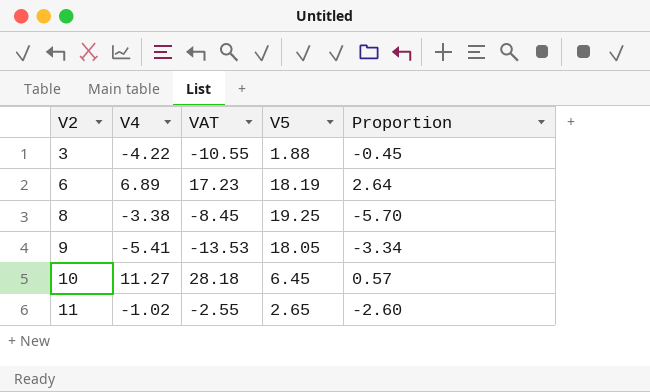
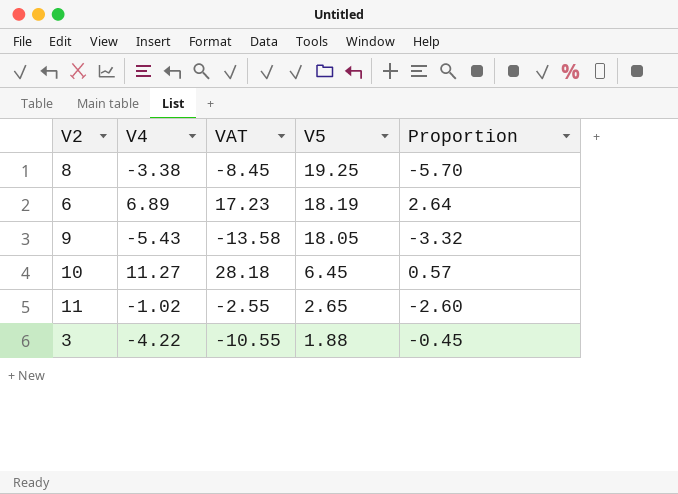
row order: V2 ascending -> V5 descending
9 | V4: -5.41 -> -5.43
9 | VAT: -13.53 -> -13.58
9 | Proportion: -3.34 -> -3.32

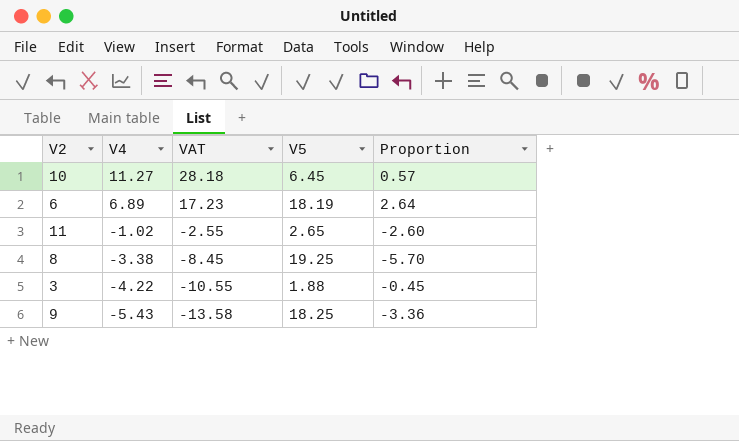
row order: V5 descending -> V4 descending
9 | V5: 18.05 -> 18.25
9 | Proportion: -3.32 -> -3.36

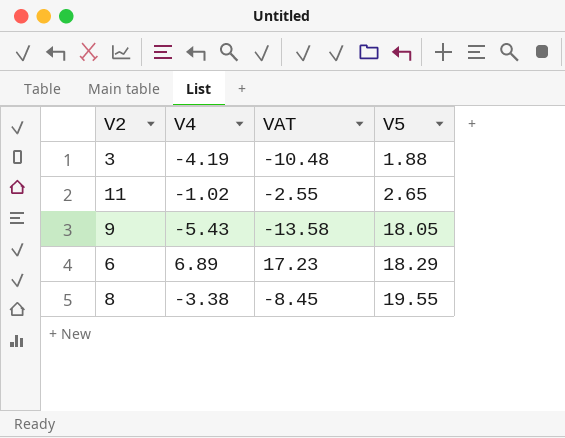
row order: V4 descending -> V5 ascending
column Proportion | formula: [V5] / [V4] -> none
row 10: 11.27 | 28.18 | 6.45 | 0.57 -> none
3 | V4: -4.22 -> -4.19
3 | VAT: -10.55 -> -10.48
9 | V5: 18.25 -> 18.05
6 | V5: 18.19 -> 18.29
8 | V5: 19.25 -> 19.55

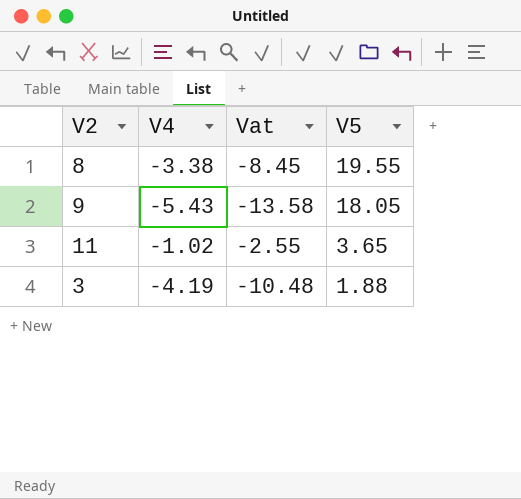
row order: V5 ascending -> V5 descending
column name: VAT -> Vat
row 6: 6.89 | 17.23 | 18.29 -> none
11 | V5: 2.65 -> 3.65

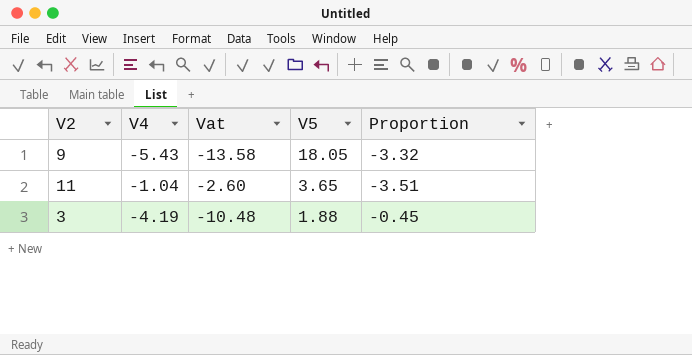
column Proportion | formula: none -> [V5] / [V4]
row 8: -3.38 | -8.45 | 19.55 -> none
11 | V4: -1.02 -> -1.04
11 | Vat: -2.55 -> -2.60

